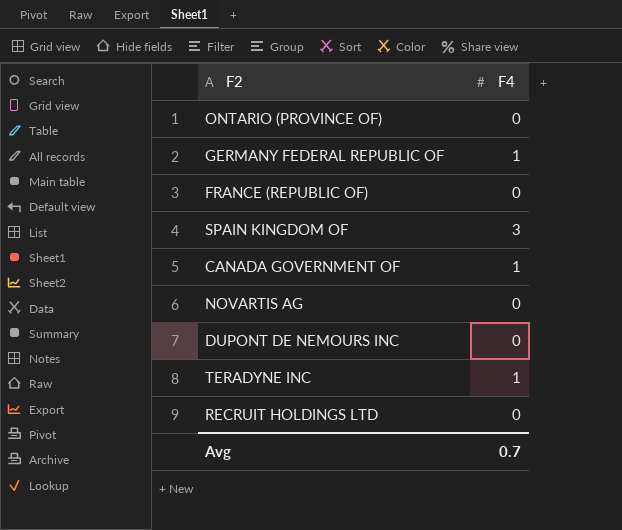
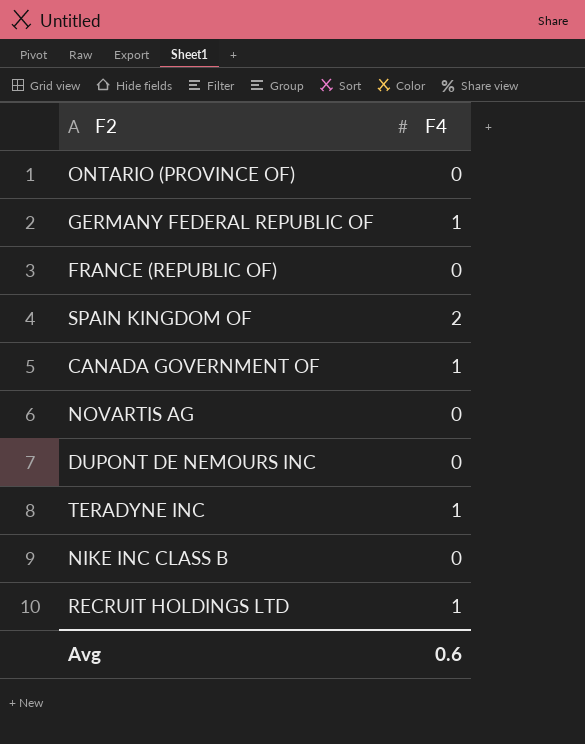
SPAIN KINGDOM OF | F4: 3 -> 2
row NIKE INC CLASS B: none -> 0
RECRUIT HOLDINGS LTD | F4: 0 -> 1
Avg | F4: 0.7 -> 0.6

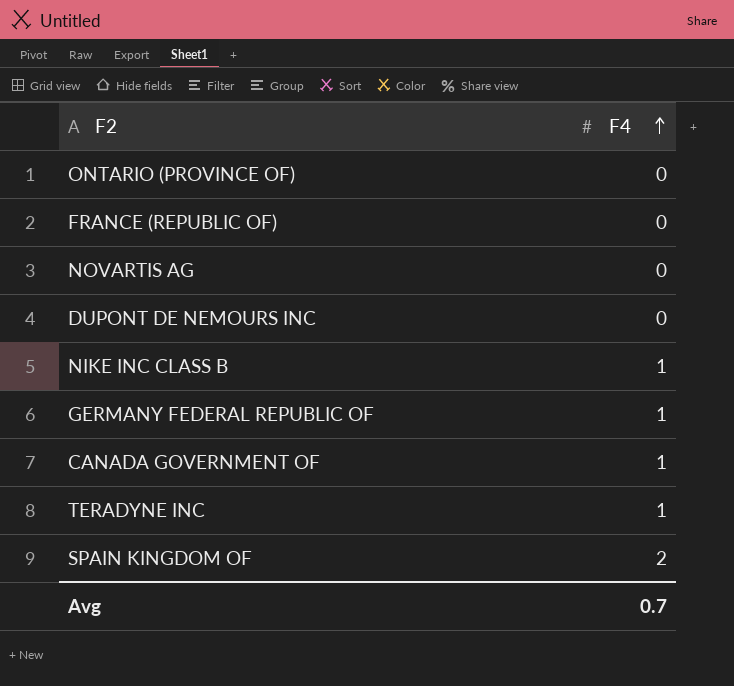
row order: none -> F4 ascending
row RECRUIT HOLDINGS LTD: 1 -> none
NIKE INC CLASS B | F4: 0 -> 1
Avg | F4: 0.6 -> 0.7

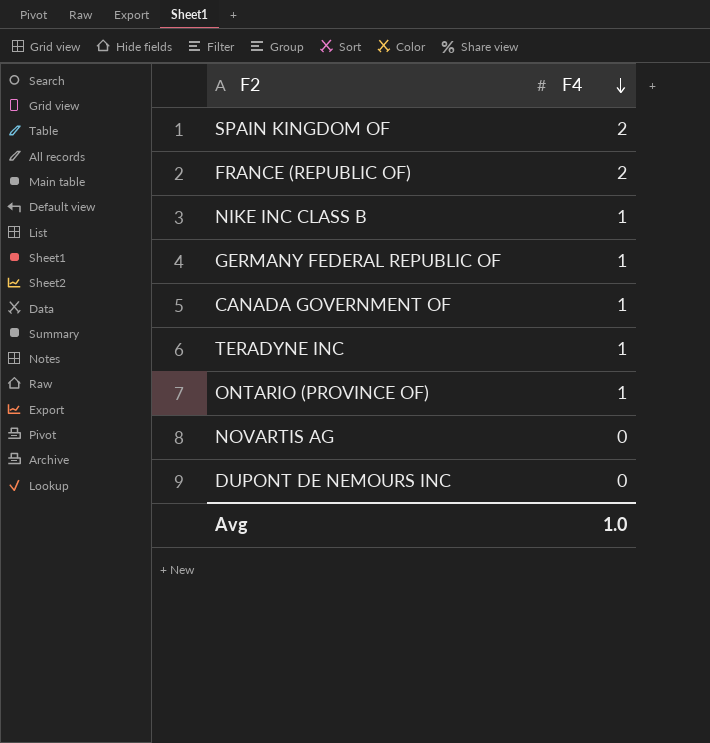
row order: F4 ascending -> F4 descending
FRANCE (REPUBLIC OF) | F4: 0 -> 2
ONTARIO (PROVINCE OF) | F4: 0 -> 1
Avg | F4: 0.7 -> 1.0

